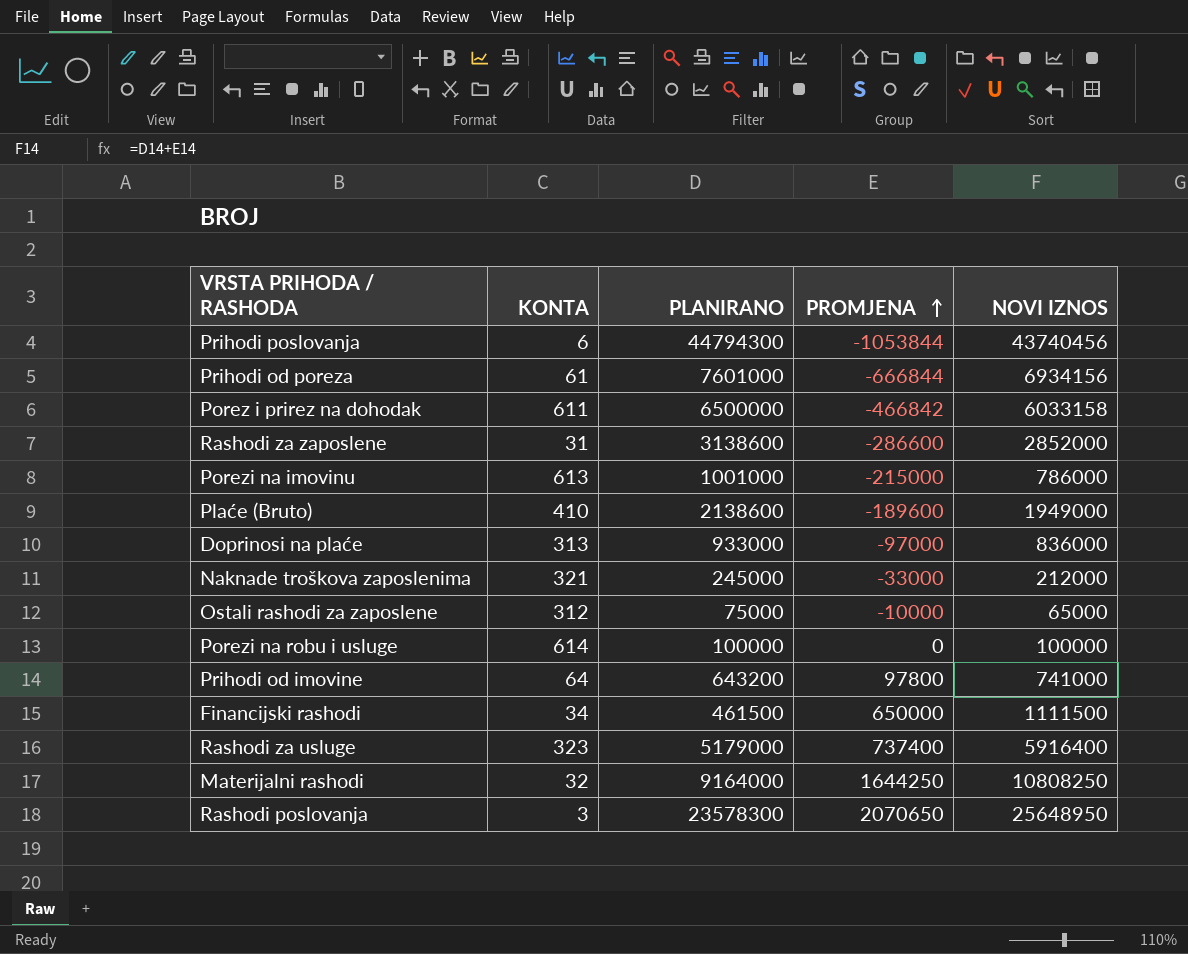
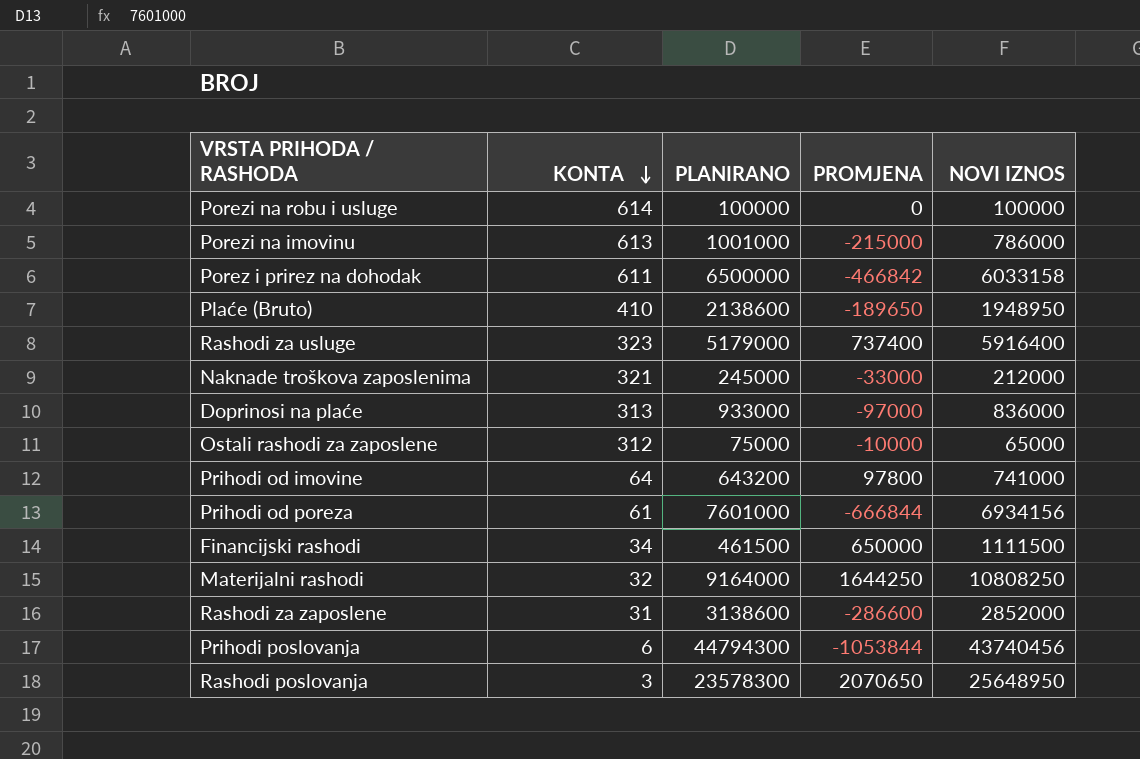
row order: PROMJENA ascending -> KONTA descending
Plaće (Bruto) | PROMJENA: -189600 -> -189650
Plaće (Bruto) | NOVI IZNOS: 1949000 -> 1948950

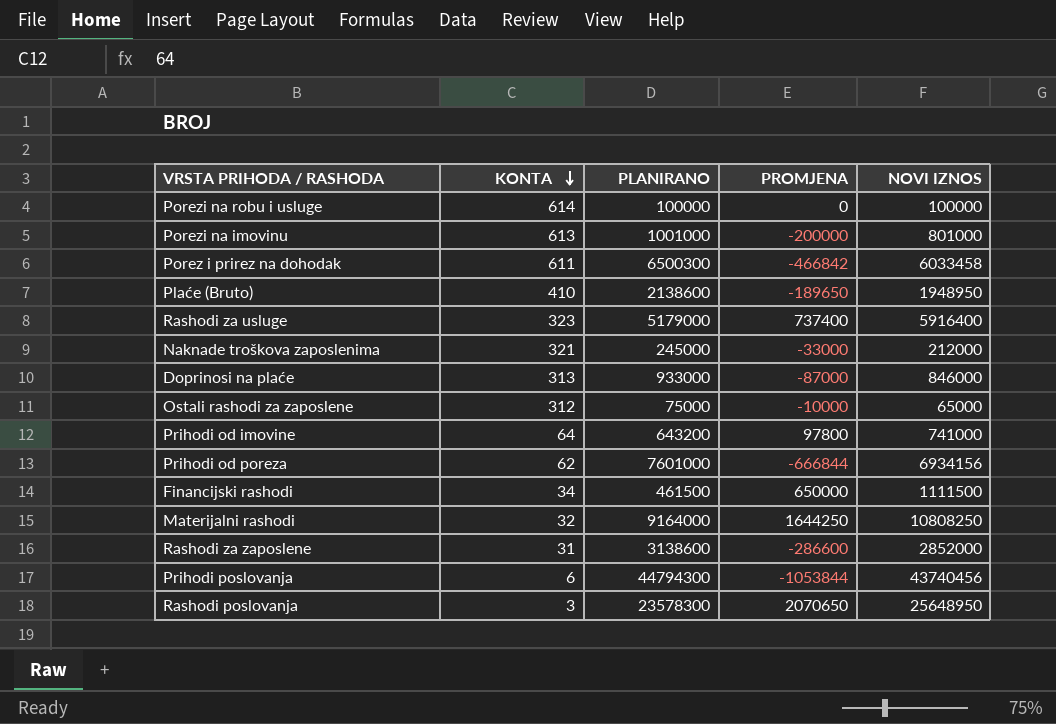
Porezi na imovinu | PROMJENA: -215000 -> -200000
Porezi na imovinu | NOVI IZNOS: 786000 -> 801000
Porez i prirez na dohodak | PLANIRANO: 6500000 -> 6500300
Porez i prirez na dohodak | NOVI IZNOS: 6033158 -> 6033458
Doprinosi na plaće | PROMJENA: -97000 -> -87000
Doprinosi na plaće | NOVI IZNOS: 836000 -> 846000
Prihodi od poreza | KONTA: 61 -> 62

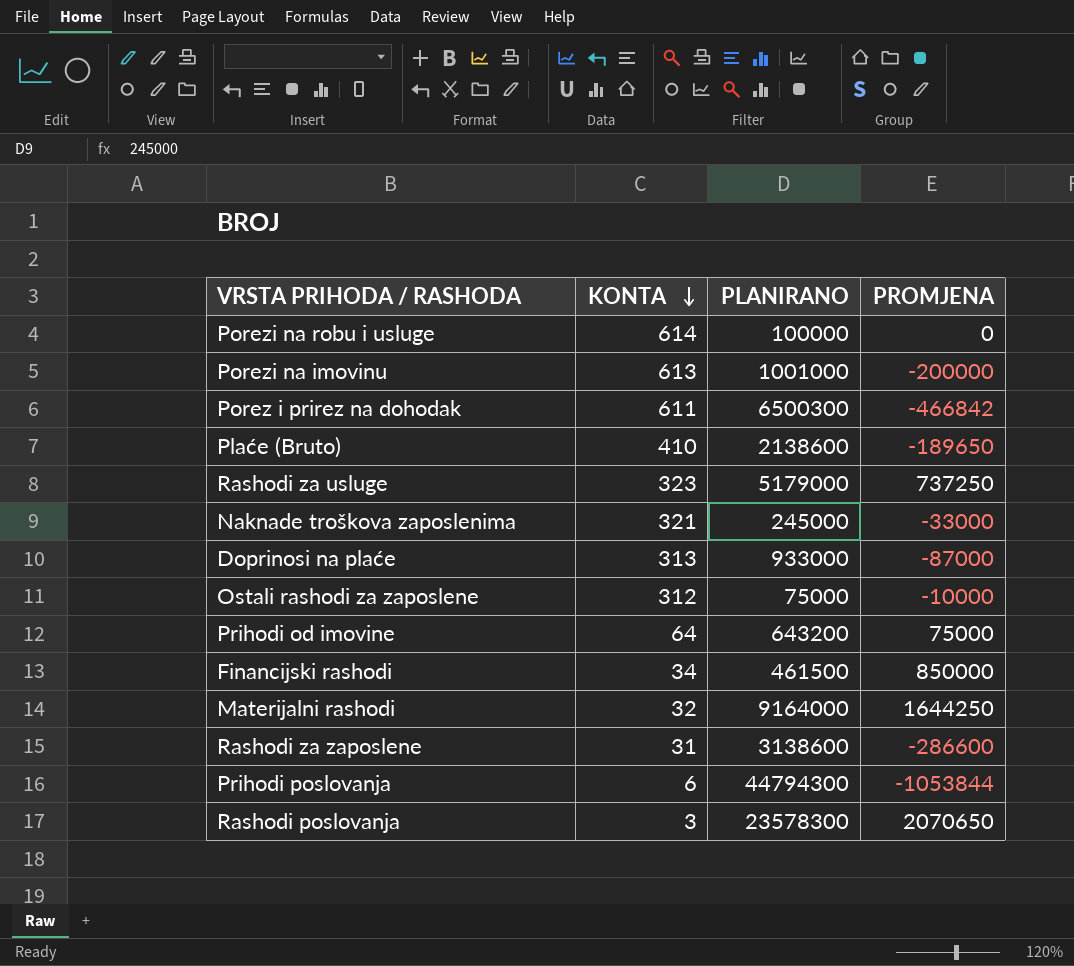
column NOVI IZNOS | formula: [PLANIRANO] + [PROMJENA] -> none
row Prihodi od poreza: 62 | 7601000 | -666844 | 6934156 -> none
Rashodi za usluge | PROMJENA: 737400 -> 737250
Prihodi od imovine | PROMJENA: 97800 -> 75000
Financijski rashodi | PROMJENA: 650000 -> 850000

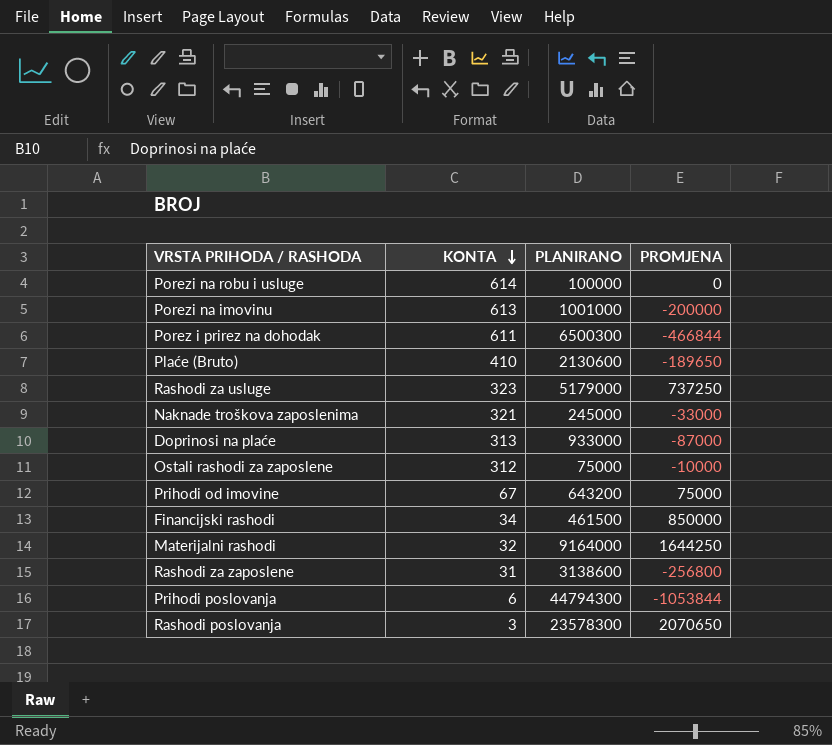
Porez i prirez na dohodak | PROMJENA: -466842 -> -466844
Plaće (Bruto) | PLANIRANO: 2138600 -> 2130600
Prihodi od imovine | KONTA: 64 -> 67
Rashodi za zaposlene | PROMJENA: -286600 -> -256800

